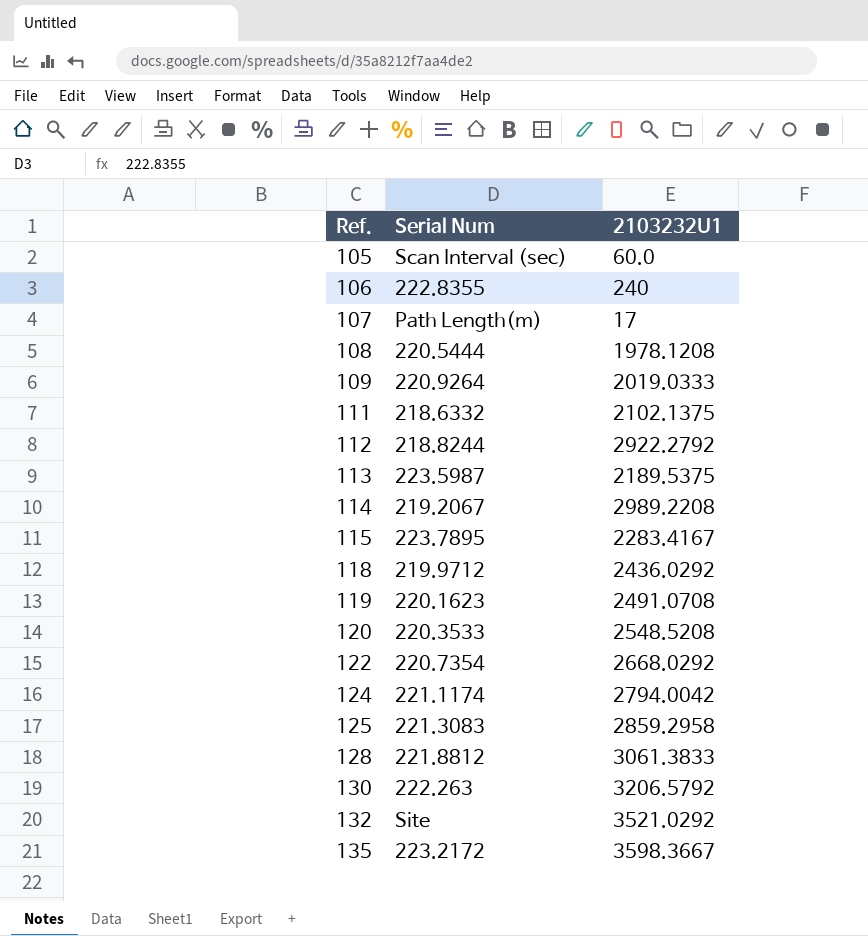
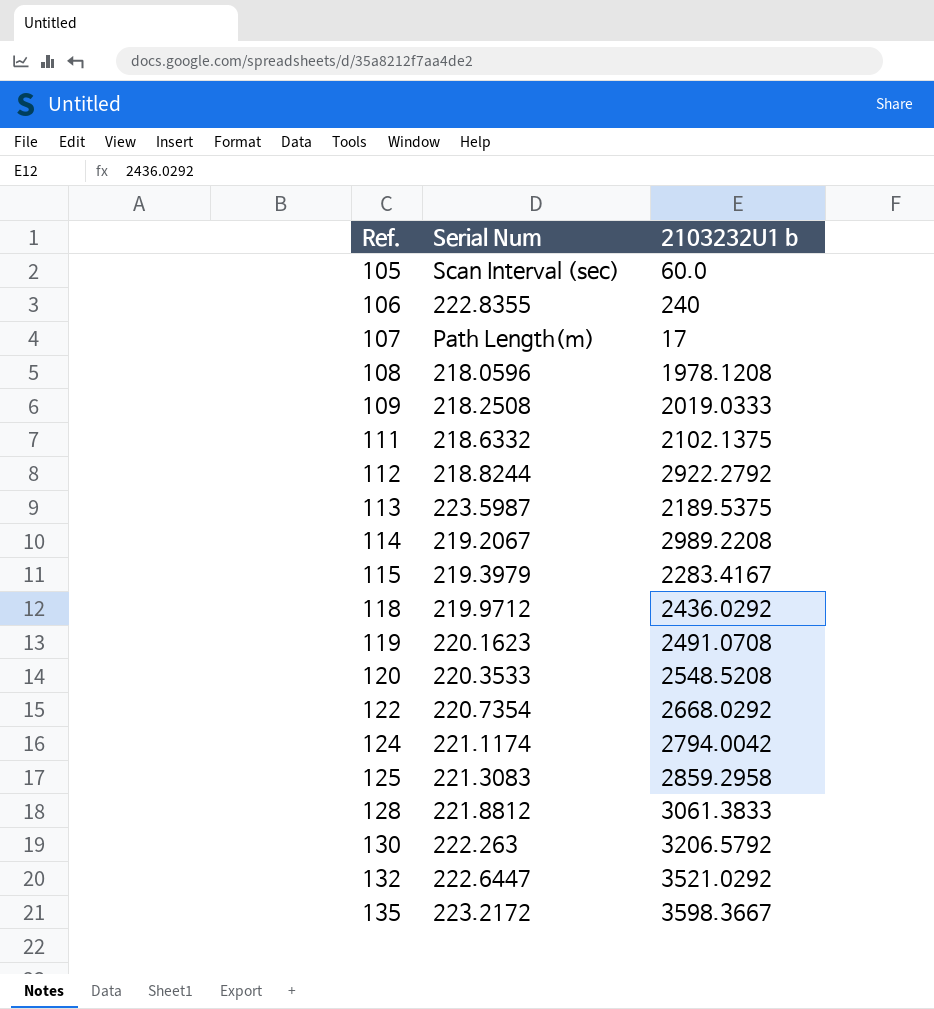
column name: 2103232U1 -> 2103232U1 b
108 | Serial Num: 220.5444 -> 218.0596
109 | Serial Num: 220.9264 -> 218.2508
115 | Serial Num: 223.7895 -> 219.3979
132 | Serial Num: Site -> 222.6447

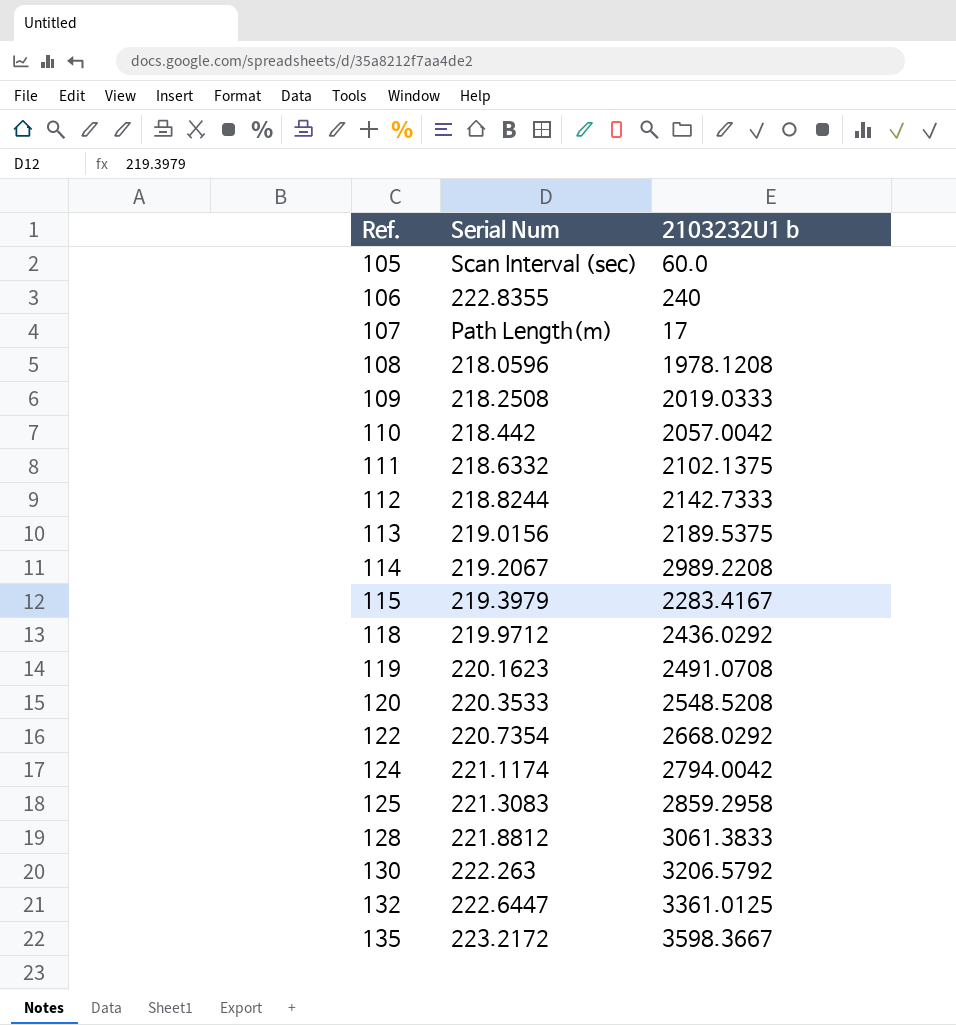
row 110: none -> 218.442 | 2057.0042
112 | 2103232U1 b: 2922.2792 -> 2142.7333
113 | Serial Num: 223.5987 -> 219.0156
132 | 2103232U1 b: 3521.0292 -> 3361.0125

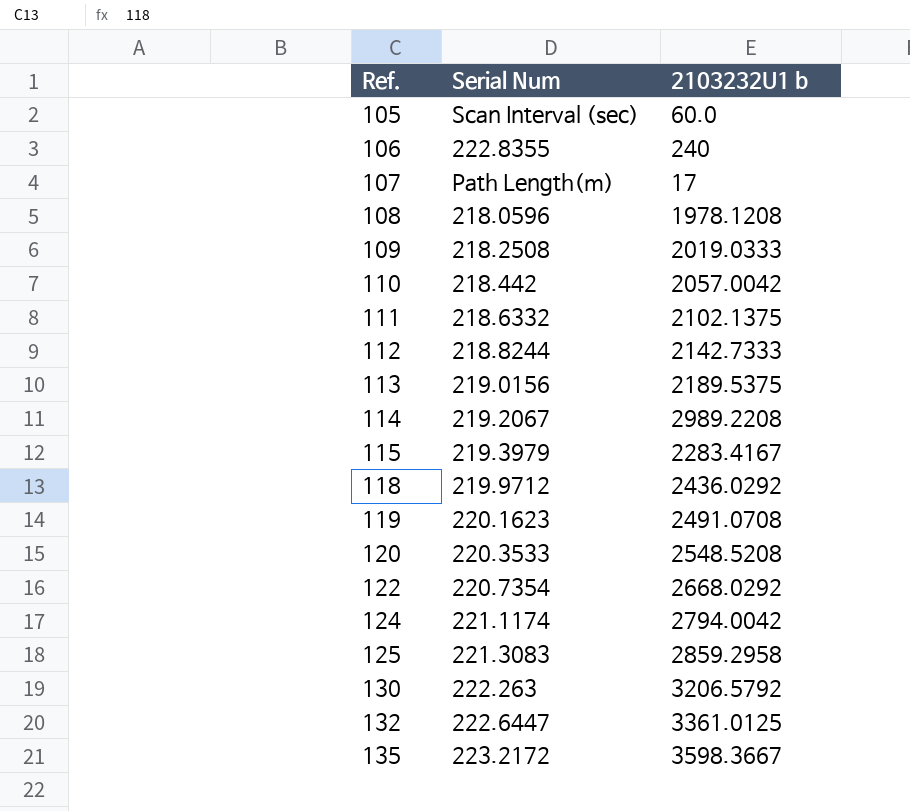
row 128: 221.8812 | 3061.3833 -> none

